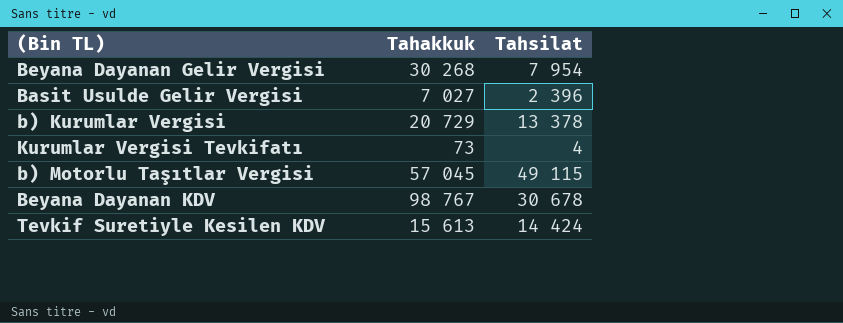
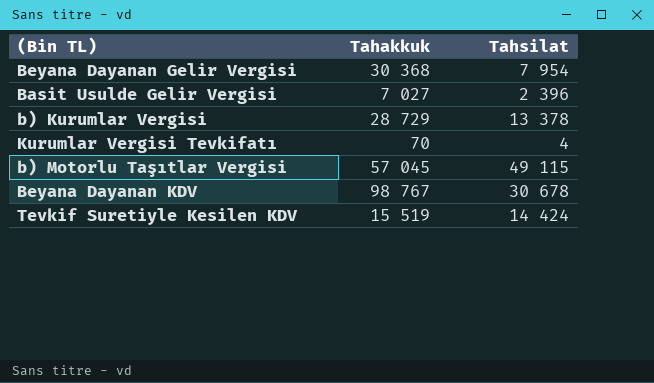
Beyana Dayanan Gelir Vergisi | Tahakkuk: 30 268 -> 30 368
b) Kurumlar Vergisi | Tahakkuk: 20 729 -> 28 729
Kurumlar Vergisi Tevkifatı | Tahakkuk: 73 -> 70
Tevkif Suretiyle Kesilen KDV | Tahakkuk: 15 613 -> 15 519

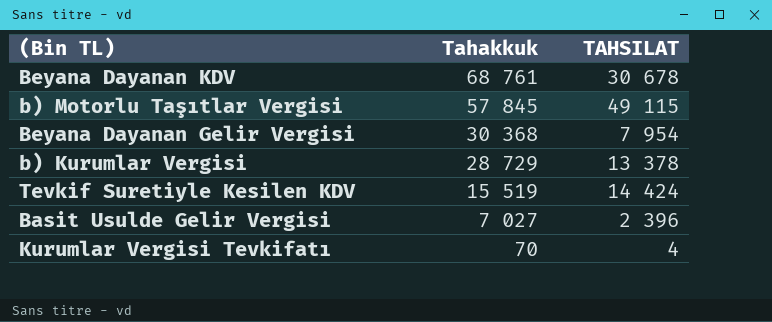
row order: none -> Tahakkuk descending
column name: Tahsilat -> TAHSILAT
Beyana Dayanan KDV | Tahakkuk: 98 767 -> 68 761
b) Motorlu Taşıtlar Vergisi | Tahakkuk: 57 045 -> 57 845

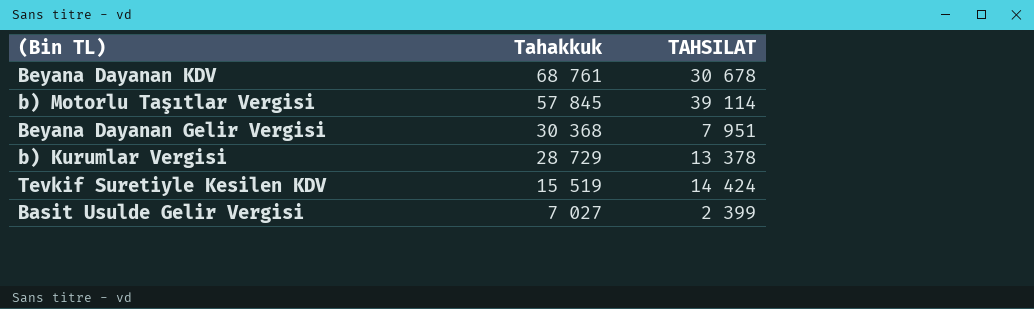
row Kurumlar Vergisi Tevkifatı: 70 | 4 -> none
b) Motorlu Taşıtlar Vergisi | TAHSILAT: 49 115 -> 39 114
Beyana Dayanan Gelir Vergisi | TAHSILAT: 7 954 -> 7 951
Basit Usulde Gelir Vergisi | TAHSILAT: 2 396 -> 2 399

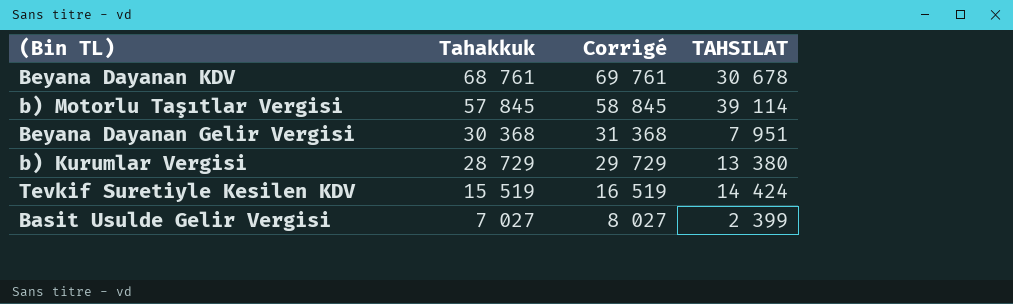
column Corrigé | formula: none -> [Tahakkuk] + 1000
b) Kurumlar Vergisi | TAHSILAT: 13 378 -> 13 380

